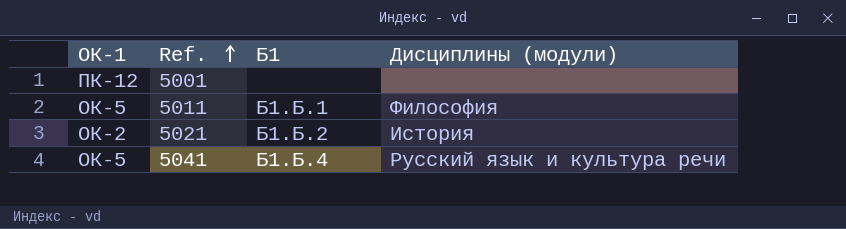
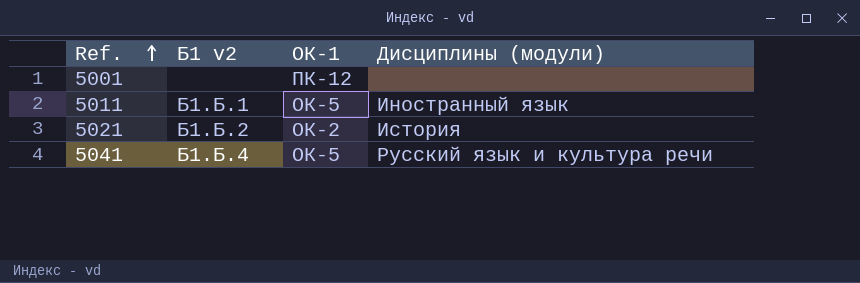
column name: Б1 -> Б1 v2
column ОК-1 | position: 1 -> 3
5011 | Дисциплины (модули): Философия -> Иностранный язык

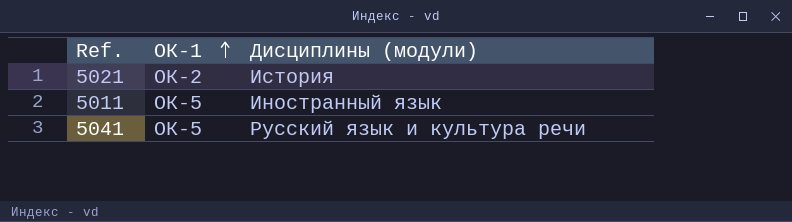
row order: Ref. ascending -> ОК-1 ascending
column Б1 v2 | position: 2 -> none
row 5001: none | ПК-12 | none -> none

